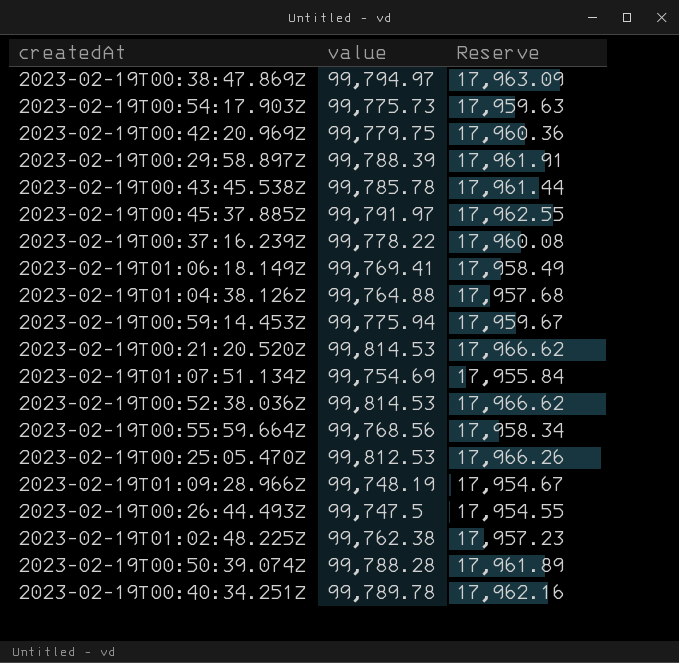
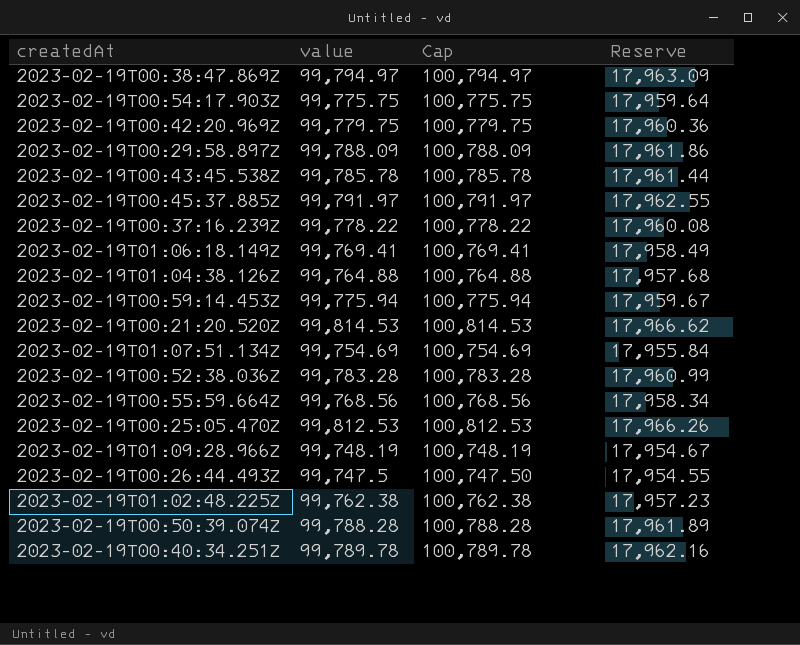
column Cap | formula: none -> [value] + 1000
2023-02-19T00:54:17.903Z | value: 99,775.73 -> 99,775.75
2023-02-19T00:54:17.903Z | Reserve: 17,959.63 -> 17,959.64
2023-02-19T00:29:58.897Z | value: 99,788.39 -> 99,788.09
2023-02-19T00:29:58.897Z | Reserve: 17,961.91 -> 17,961.86
2023-02-19T00:52:38.036Z | value: 99,814.53 -> 99,783.28
2023-02-19T00:52:38.036Z | Reserve: 17,966.62 -> 17,960.99

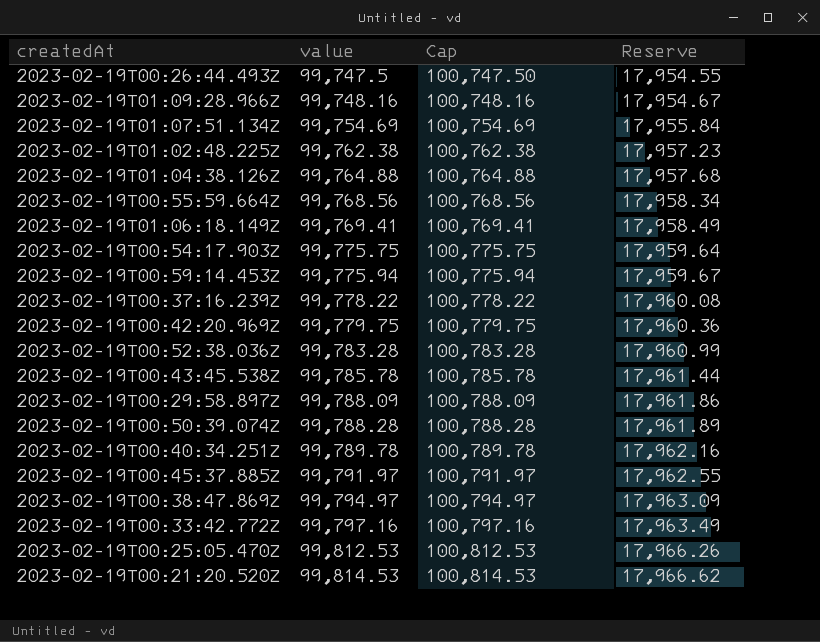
row order: none -> value ascending
2023-02-19T01:09:28.966Z | value: 99,748.19 -> 99,748.16
2023-02-19T01:09:28.966Z | Cap: 100,748.19 -> 100,748.16
row 2023-02-19T00:33:42.772Z: none -> 99,797.16 | 100,797.16 | 17,963.49

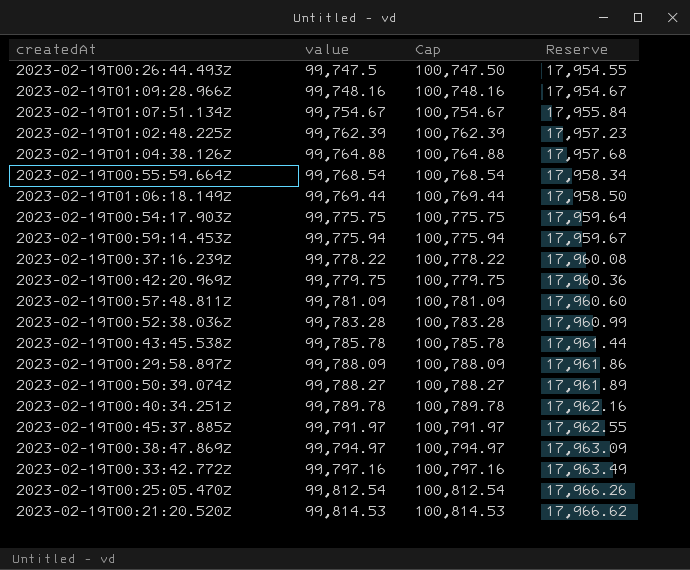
2023-02-19T01:07:51.134Z | value: 99,754.69 -> 99,754.67
2023-02-19T01:07:51.134Z | Cap: 100,754.69 -> 100,754.67
2023-02-19T01:02:48.225Z | value: 99,762.38 -> 99,762.39
2023-02-19T01:02:48.225Z | Cap: 100,762.38 -> 100,762.39
2023-02-19T00:55:59.664Z | value: 99,768.56 -> 99,768.54
2023-02-19T00:55:59.664Z | Cap: 100,768.56 -> 100,768.54
2023-02-19T01:06:18.149Z | value: 99,769.41 -> 99,769.44
2023-02-19T01:06:18.149Z | Cap: 100,769.41 -> 100,769.44
2023-02-19T01:06:18.149Z | Reserve: 17,958.49 -> 17,958.50
row 2023-02-19T00:57:48.811Z: none -> 99,781.09 | 100,781.09 | 17,960.60
2023-02-19T00:50:39.074Z | value: 99,788.28 -> 99,788.27
2023-02-19T00:50:39.074Z | Cap: 100,788.28 -> 100,788.27
2023-02-19T00:25:05.470Z | value: 99,812.53 -> 99,812.54
2023-02-19T00:25:05.470Z | Cap: 100,812.53 -> 100,812.54

